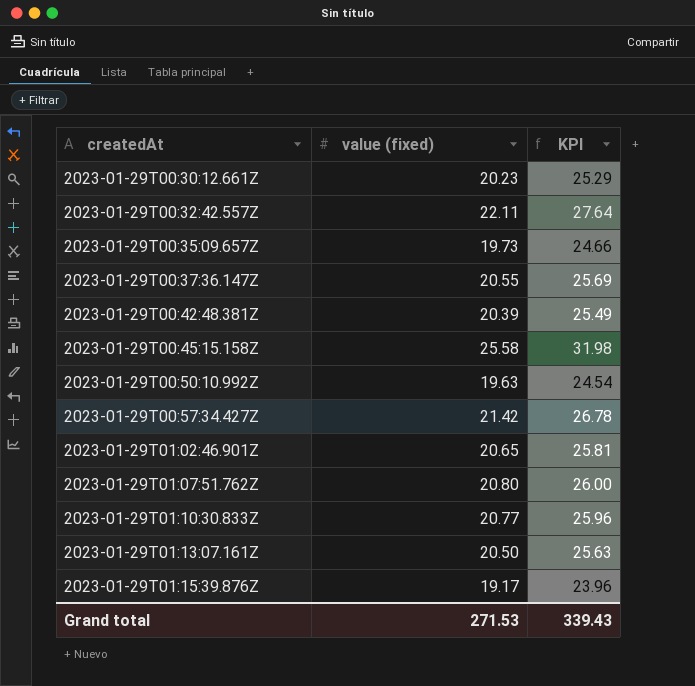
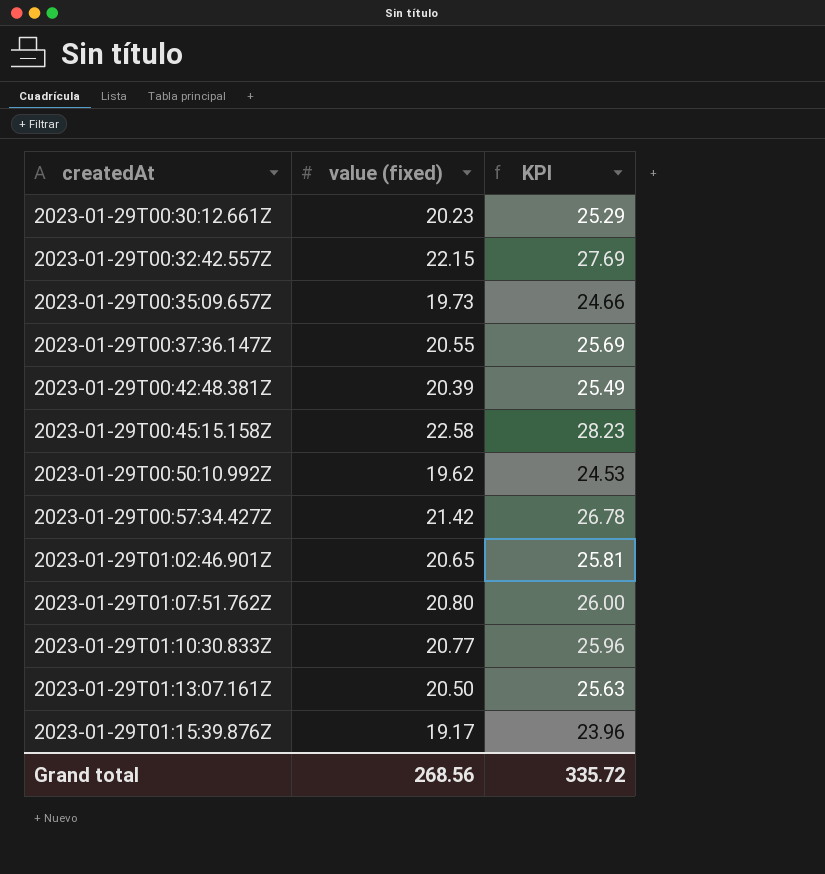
2023-01-29T00:32:42.557Z | value (fixed): 22.11 -> 22.15
2023-01-29T00:32:42.557Z | KPI: 27.64 -> 27.69
2023-01-29T00:45:15.158Z | value (fixed): 25.58 -> 22.58
2023-01-29T00:45:15.158Z | KPI: 31.98 -> 28.23
2023-01-29T00:50:10.992Z | value (fixed): 19.63 -> 19.62
2023-01-29T00:50:10.992Z | KPI: 24.54 -> 24.53
Grand total | value (fixed): 271.53 -> 268.56
Grand total | KPI: 339.43 -> 335.72

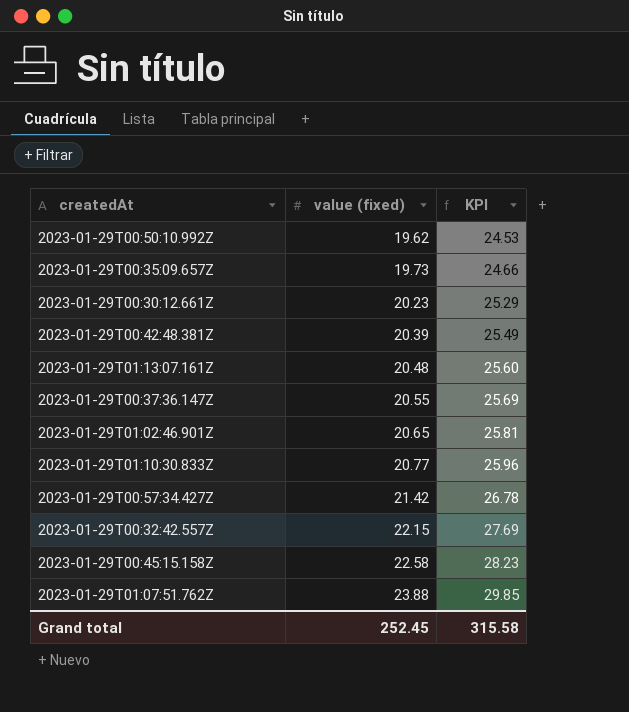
row order: createdAt ascending -> value (fixed) ascending
row 2023-01-29T01:15:39.876Z: 19.17 | 23.96 -> none
2023-01-29T01:13:07.161Z | value (fixed): 20.50 -> 20.48
2023-01-29T01:13:07.161Z | KPI: 25.63 -> 25.60
2023-01-29T01:07:51.762Z | value (fixed): 20.80 -> 23.88
2023-01-29T01:07:51.762Z | KPI: 26.00 -> 29.85
Grand total | value (fixed): 268.56 -> 252.45
Grand total | KPI: 335.72 -> 315.58

